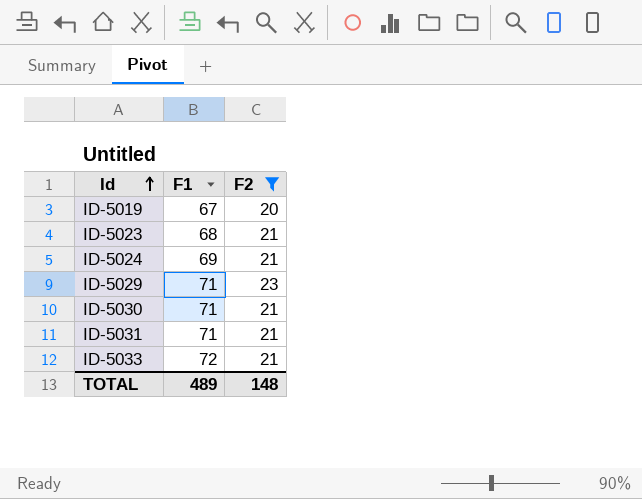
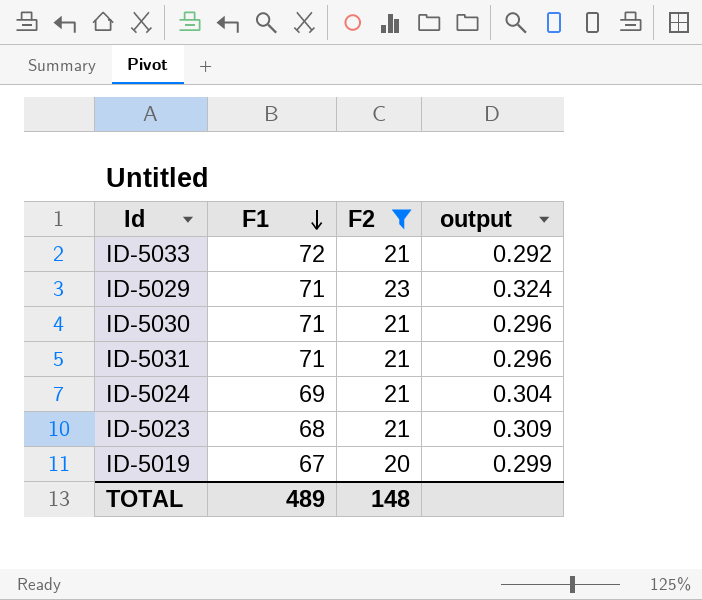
row order: Id ascending -> F1 descending
column output | formula: none -> [F2] / [F1]

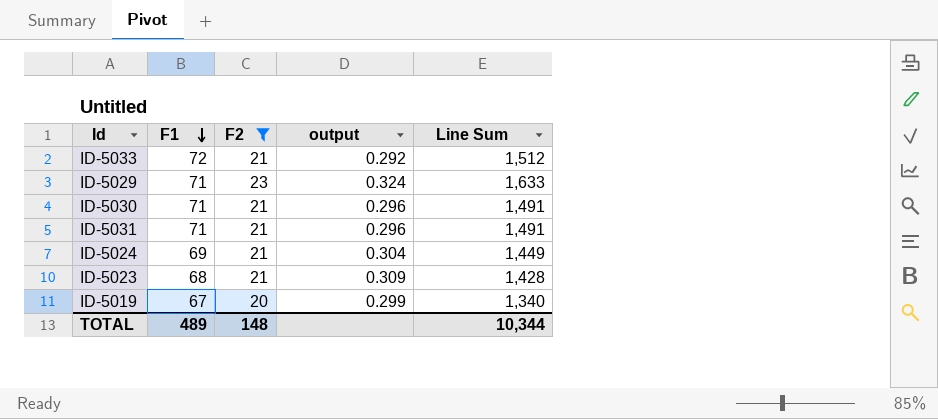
column Line Sum | formula: none -> [F1] * [F2]

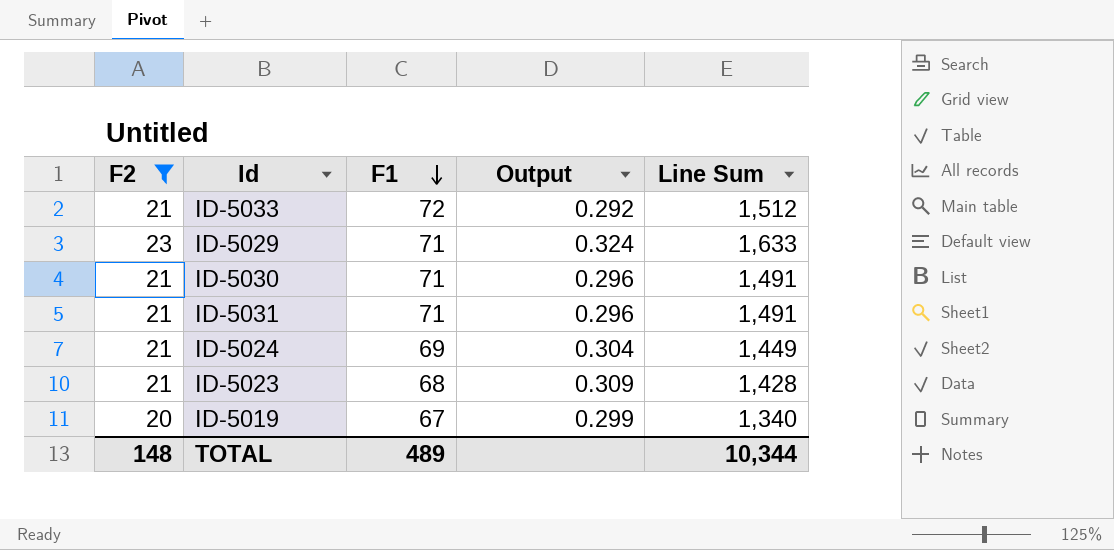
column F2 | position: 3 -> 1
column name: output -> Output

